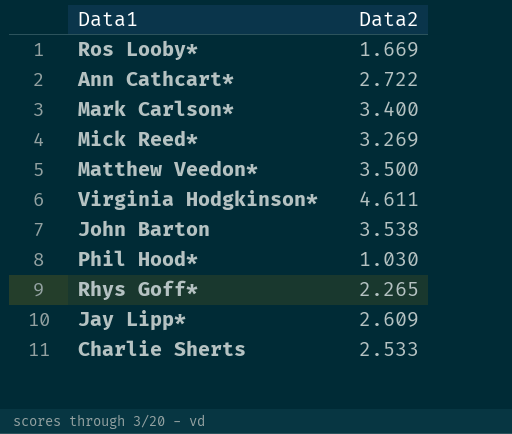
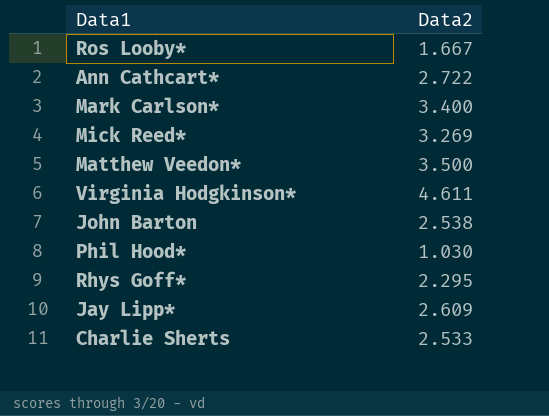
Ros Looby* | Data2: 1.669 -> 1.667
John Barton | Data2: 3.538 -> 2.538
Rhys Goff* | Data2: 2.265 -> 2.295

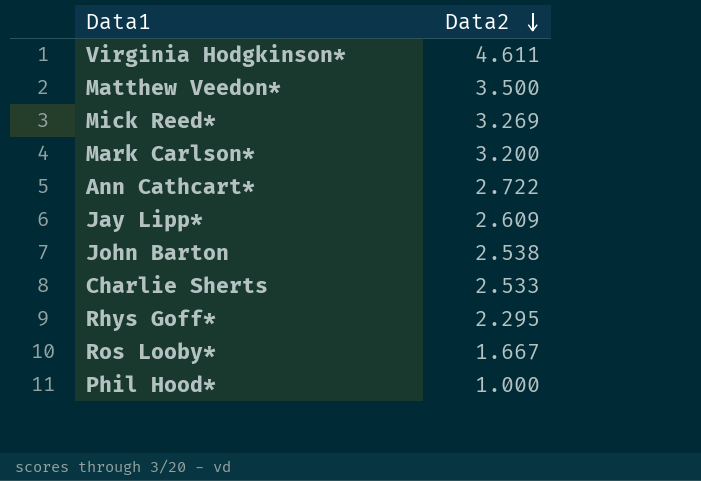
row order: none -> Data2 descending
Mark Carlson* | Data2: 3.400 -> 3.200
Phil Hood* | Data2: 1.030 -> 1.000

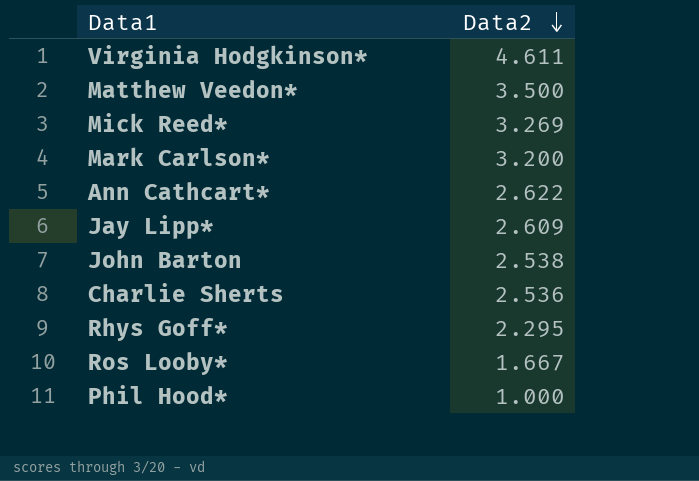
Ann Cathcart* | Data2: 2.722 -> 2.622
Charlie Sherts | Data2: 2.533 -> 2.536

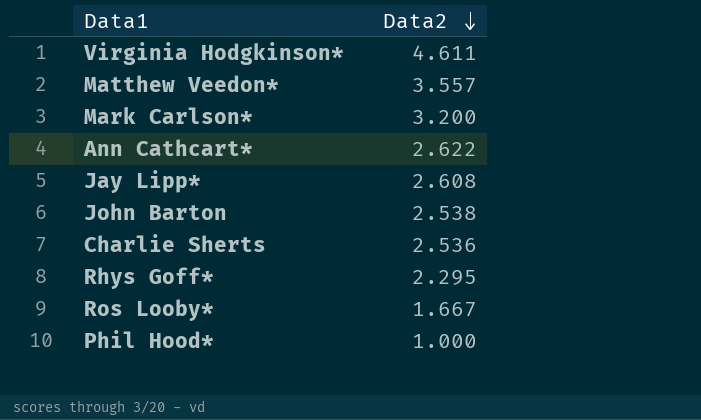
row Mick Reed*: 3.269 -> none
Matthew Veedon* | Data2: 3.500 -> 3.557
Jay Lipp* | Data2: 2.609 -> 2.608

